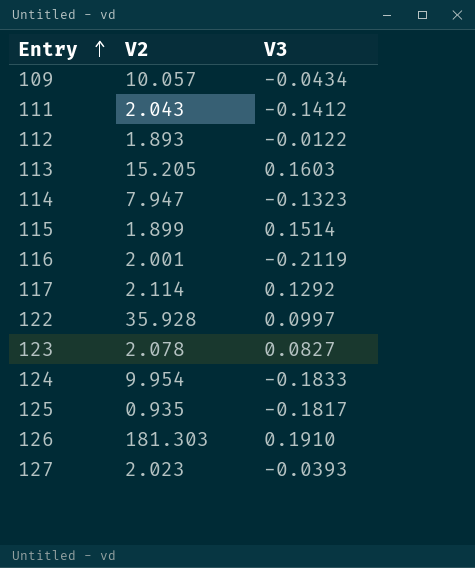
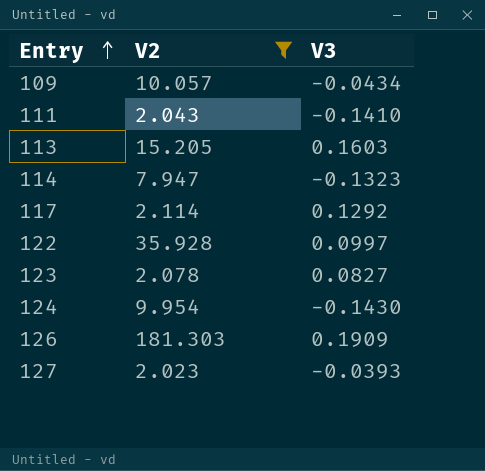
filter: none -> V2 >= 2.023
111 | V3: -0.1412 -> -0.1410
124 | V3: -0.1833 -> -0.1430
126 | V3: 0.1910 -> 0.1909

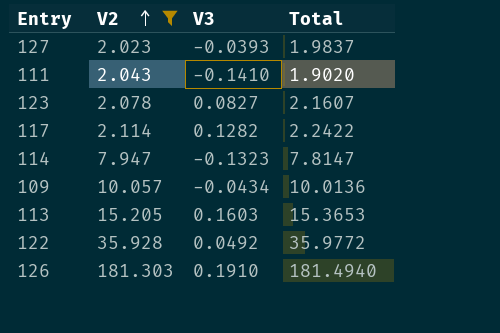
row order: Entry ascending -> V2 ascending
column Total | formula: none -> [V2] + [V3]
row 124: 9.954 | -0.1430 -> none
117 | V3: 0.1292 -> 0.1282
122 | V3: 0.0997 -> 0.0492
126 | V3: 0.1909 -> 0.1910

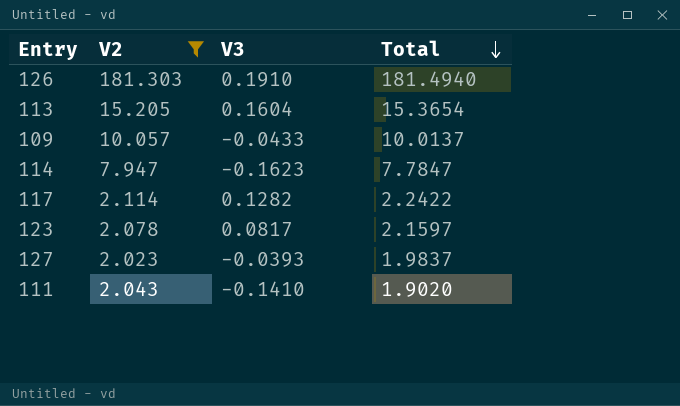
row order: V2 ascending -> Total descending
row 122: 35.928 | 0.0492 | 35.9772 -> none
113 | V3: 0.1603 -> 0.1604
113 | Total: 15.3653 -> 15.3654
109 | V3: -0.0434 -> -0.0433
109 | Total: 10.0136 -> 10.0137
114 | V3: -0.1323 -> -0.1623
114 | Total: 7.8147 -> 7.7847
123 | V3: 0.0827 -> 0.0817
123 | Total: 2.1607 -> 2.1597

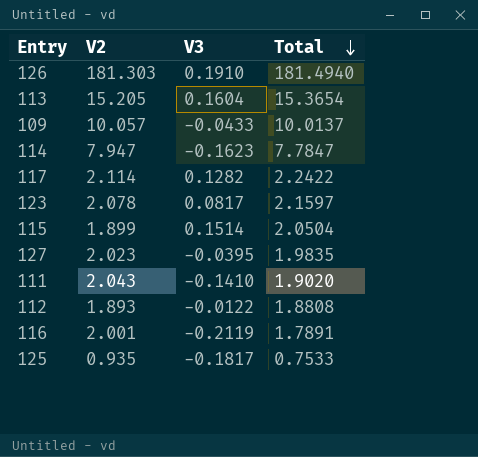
filter: V2 >= 2.023 -> none
127 | V3: -0.0393 -> -0.0395
127 | Total: 1.9837 -> 1.9835

